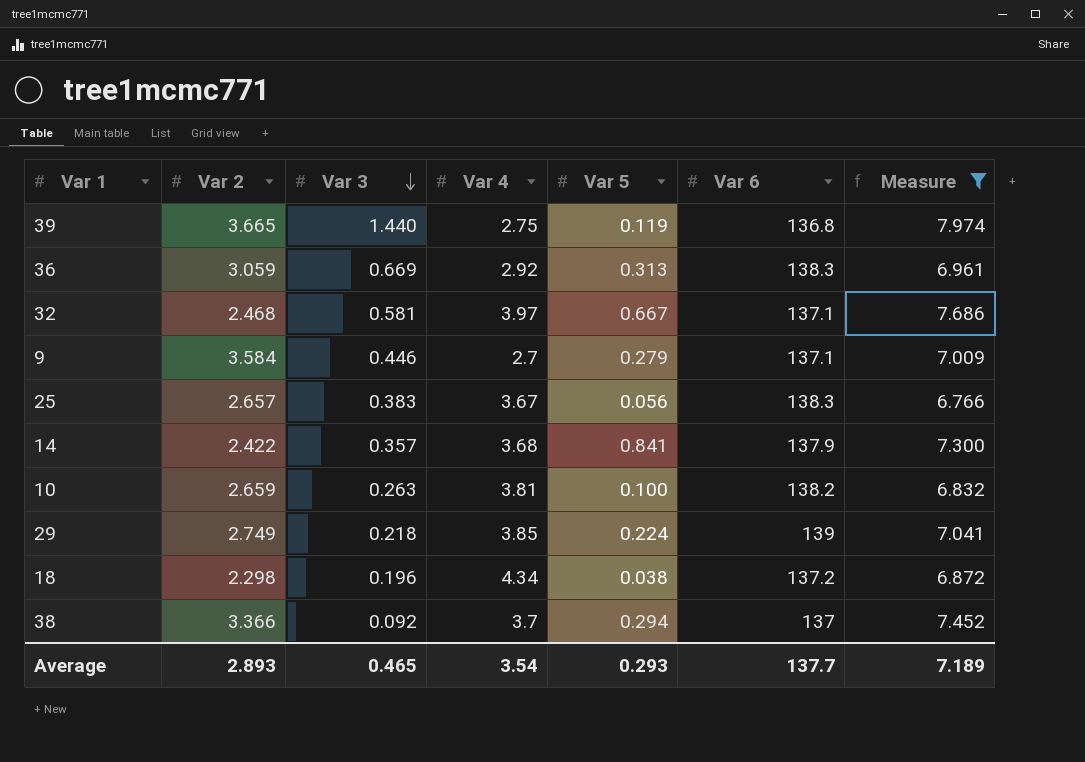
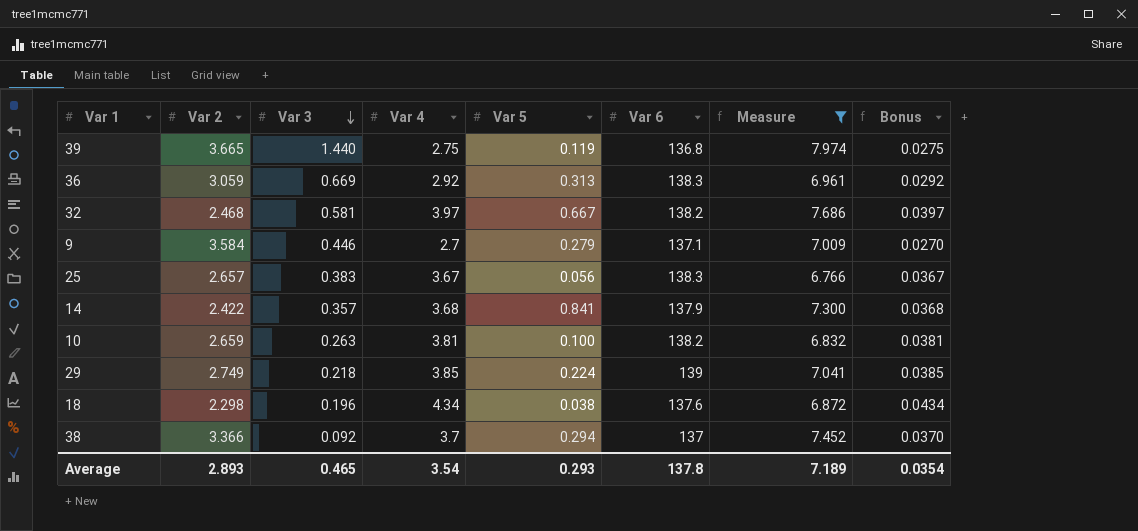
column Bonus | formula: none -> [Var 4] * 0.01
32 | Var 6: 137.1 -> 138.2
18 | Var 6: 137.2 -> 137.6
Average | Var 6: 137.7 -> 137.8

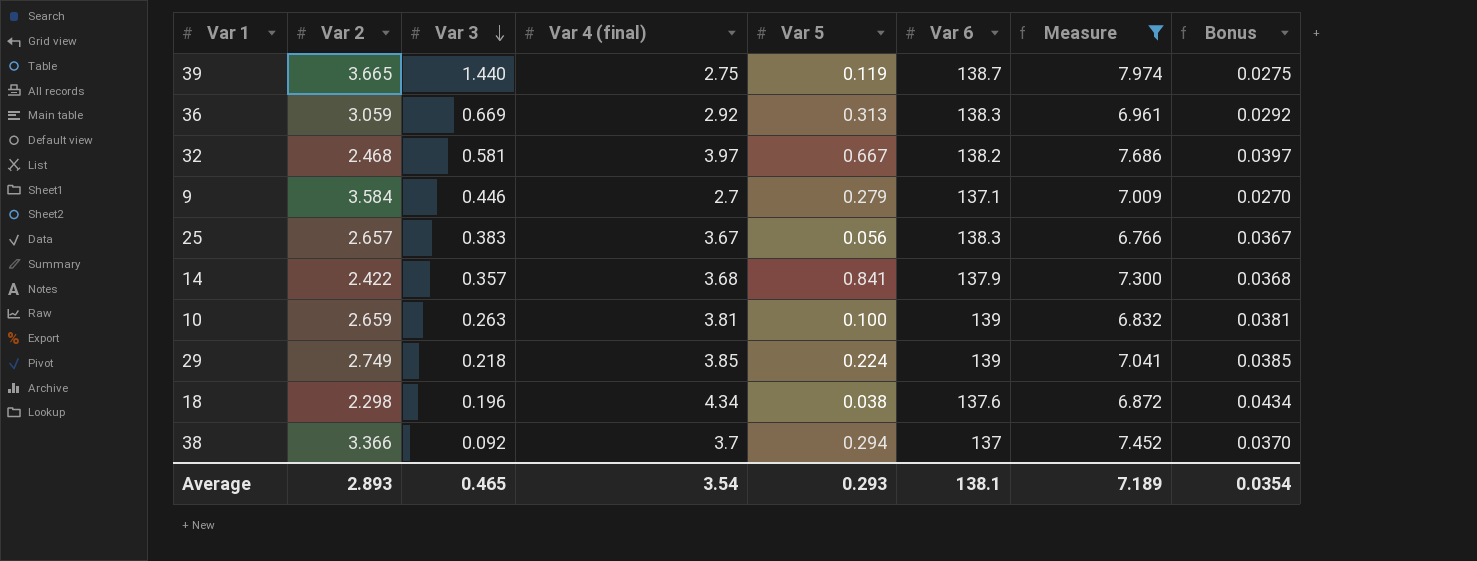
column name: Var 4 -> Var 4 (final)
39 | Var 6: 136.8 -> 138.7
10 | Var 6: 138.2 -> 139
Average | Var 6: 137.8 -> 138.1

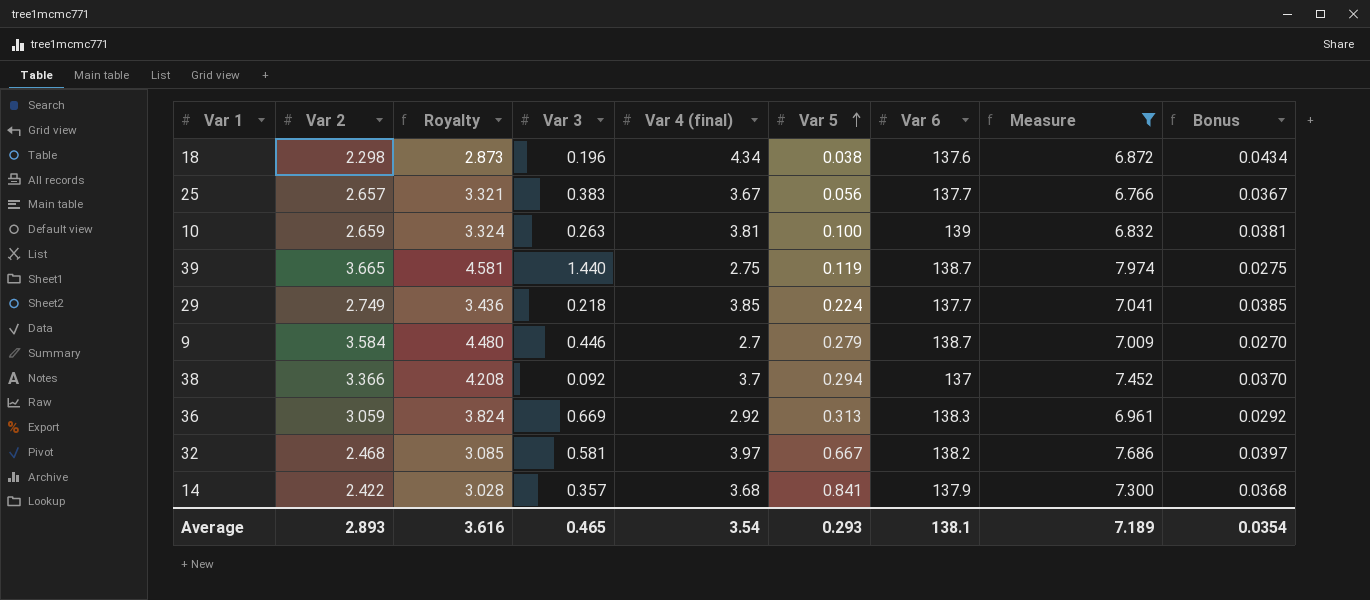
row order: Var 3 descending -> Var 5 ascending
column Royalty | formula: none -> [Var 2] * 1.25
25 | Var 6: 138.3 -> 137.7
29 | Var 6: 139 -> 137.7
9 | Var 6: 137.1 -> 138.7

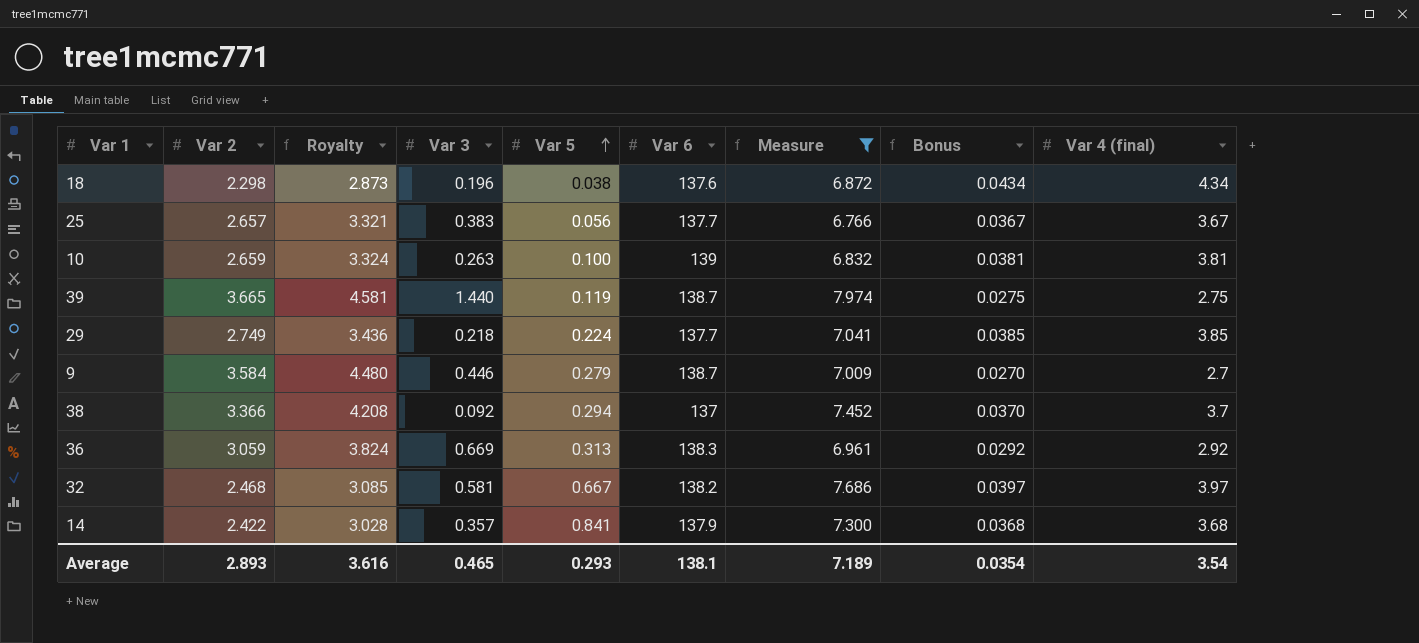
column Var 4 (final) | position: 5 -> 9

